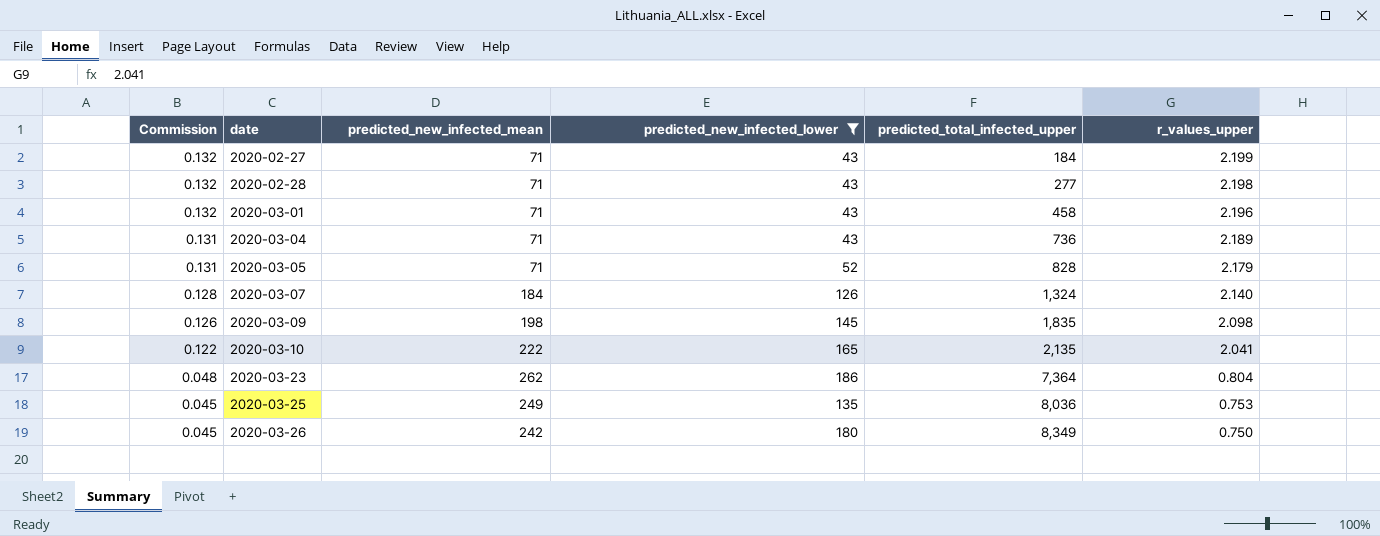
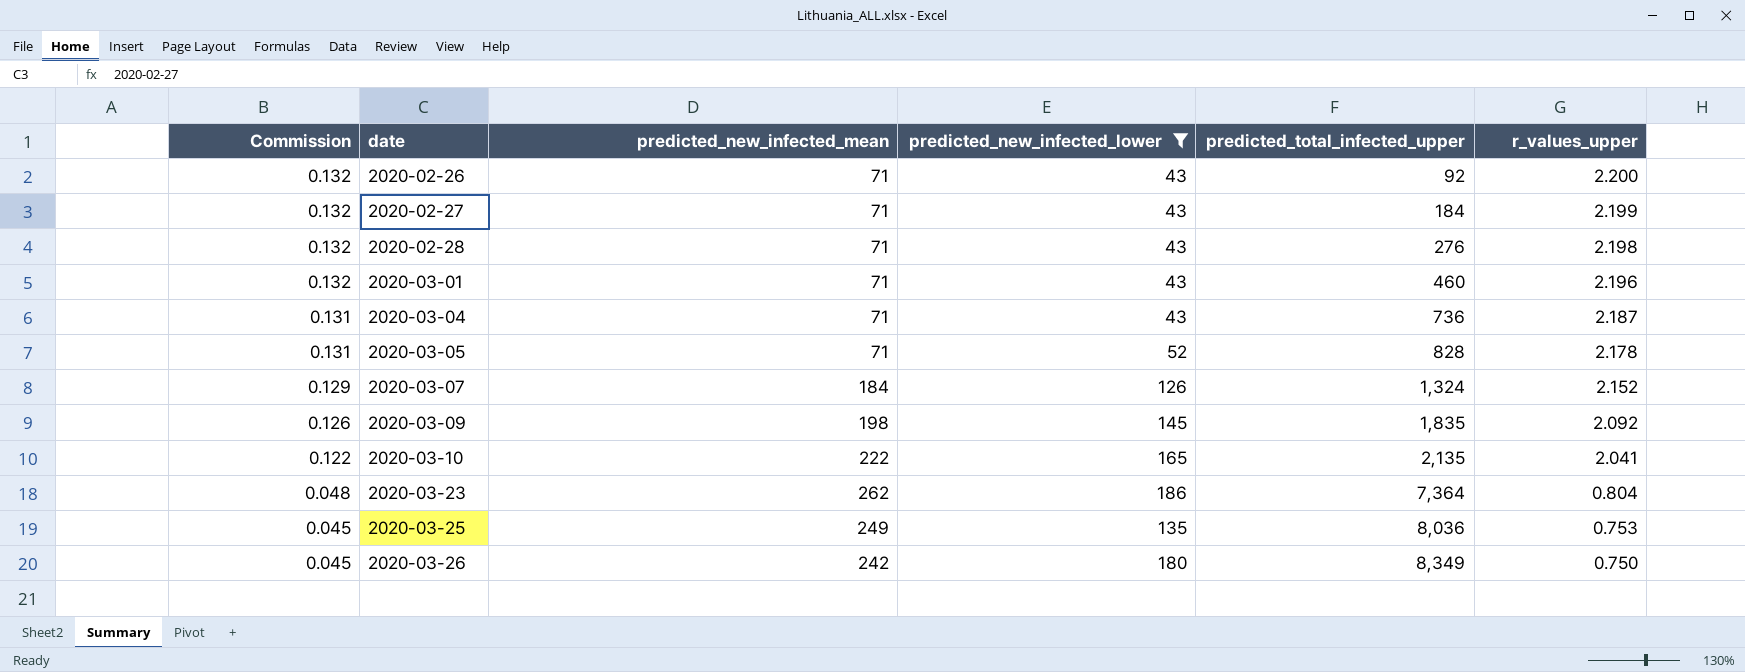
row 2020-02-26: none -> 0.132 | 71 | 43 | 92 | 2.200
2020-02-28 | predicted_total_infected_upper: 277 -> 276
2020-03-01 | predicted_total_infected_upper: 458 -> 460
2020-03-04 | r_values_upper: 2.189 -> 2.187
2020-03-05 | r_values_upper: 2.179 -> 2.178
2020-03-07 | Commission: 0.128 -> 0.129
2020-03-07 | r_values_upper: 2.140 -> 2.152
2020-03-09 | r_values_upper: 2.098 -> 2.092

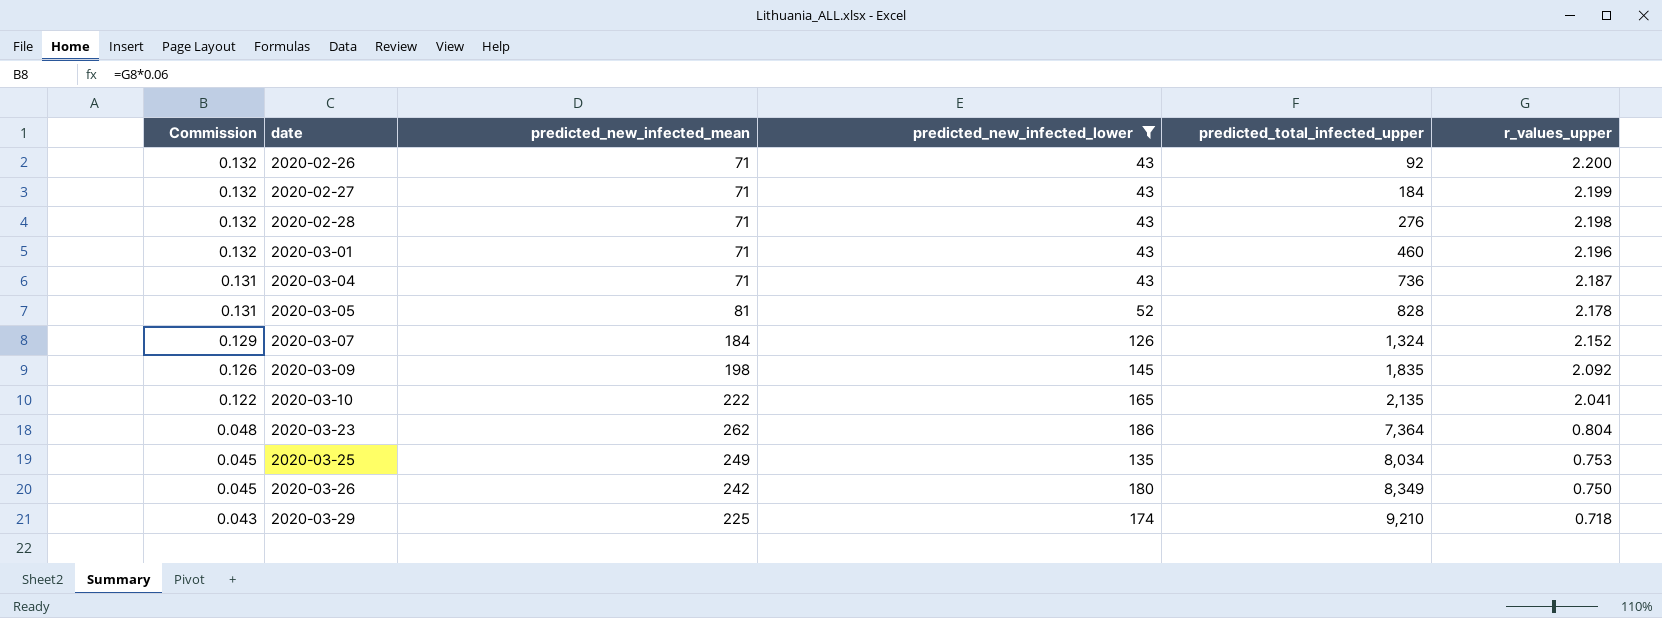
2020-03-05 | predicted_new_infected_mean: 71 -> 81
2020-03-25 | predicted_total_infected_upper: 8,036 -> 8,034
row 2020-03-29: none -> 0.043 | 225 | 174 | 9,210 | 0.718

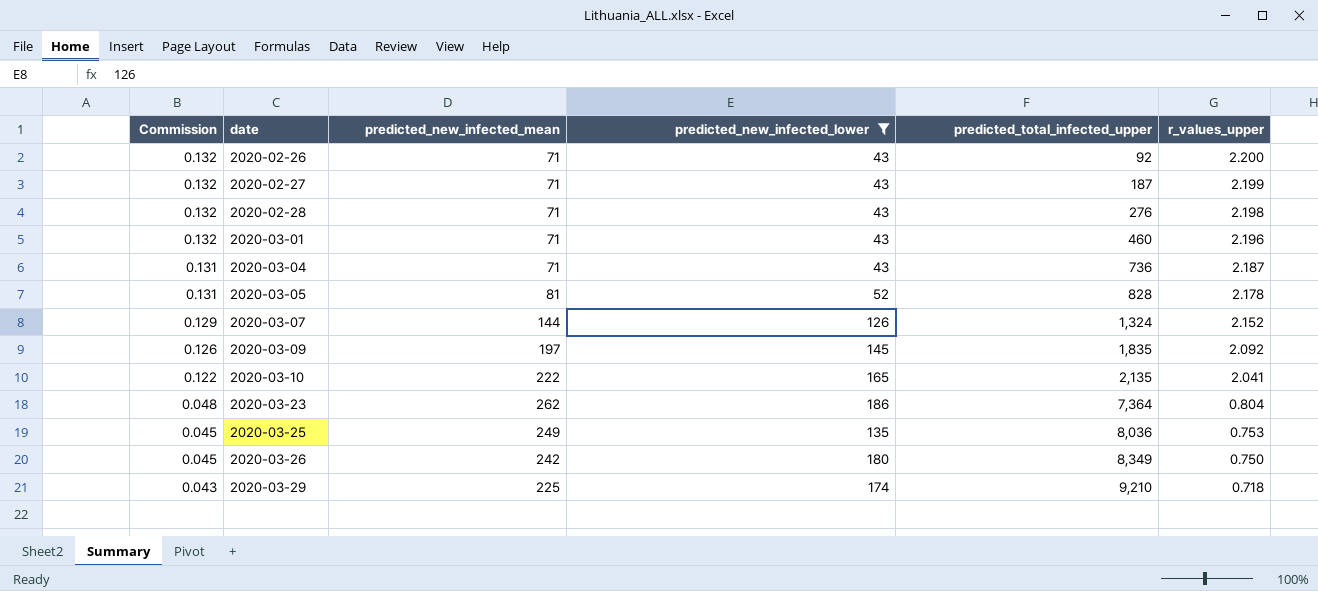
2020-02-27 | predicted_total_infected_upper: 184 -> 187
2020-03-07 | predicted_new_infected_mean: 184 -> 144
2020-03-09 | predicted_new_infected_mean: 198 -> 197
2020-03-25 | predicted_total_infected_upper: 8,034 -> 8,036

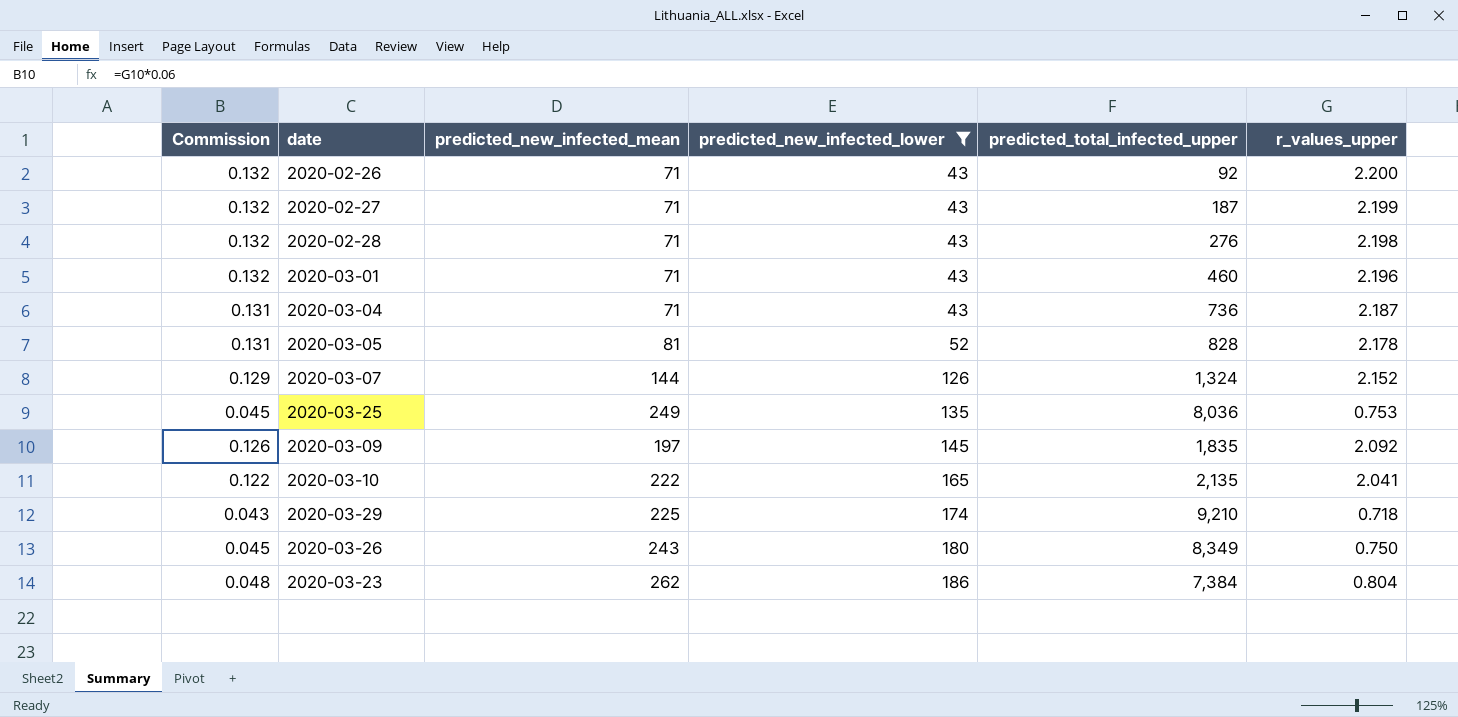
row order: Commission descending -> predicted_new_infected_lower ascending
2020-03-26 | predicted_new_infected_mean: 242 -> 243
2020-03-23 | predicted_total_infected_upper: 7,364 -> 7,384

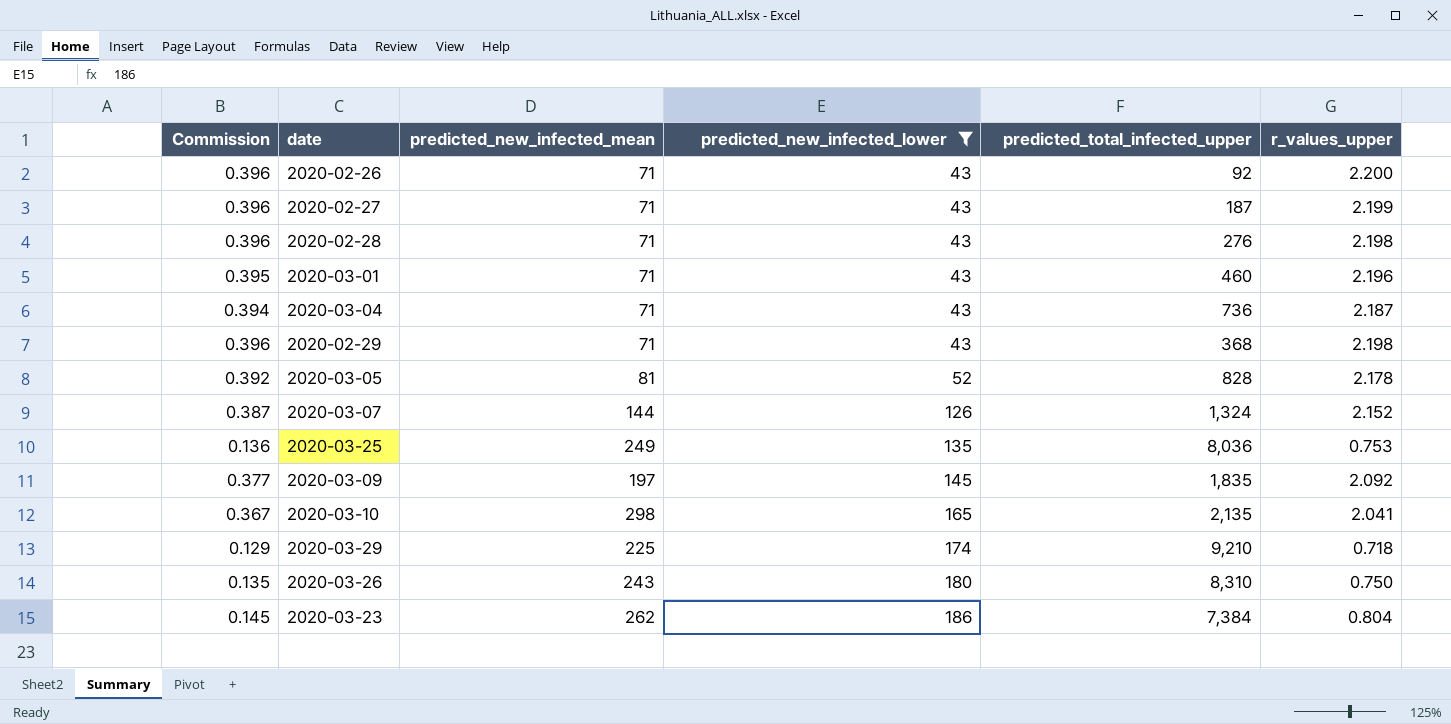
column Commission | formula: [r_values_upper] * 0.06 -> [r_values_upper] * 0.18
row 2020-02-29: none -> 0.396 | 71 | 43 | 368 | 2.198
2020-03-10 | predicted_new_infected_mean: 222 -> 298
2020-03-26 | predicted_total_infected_upper: 8,349 -> 8,310

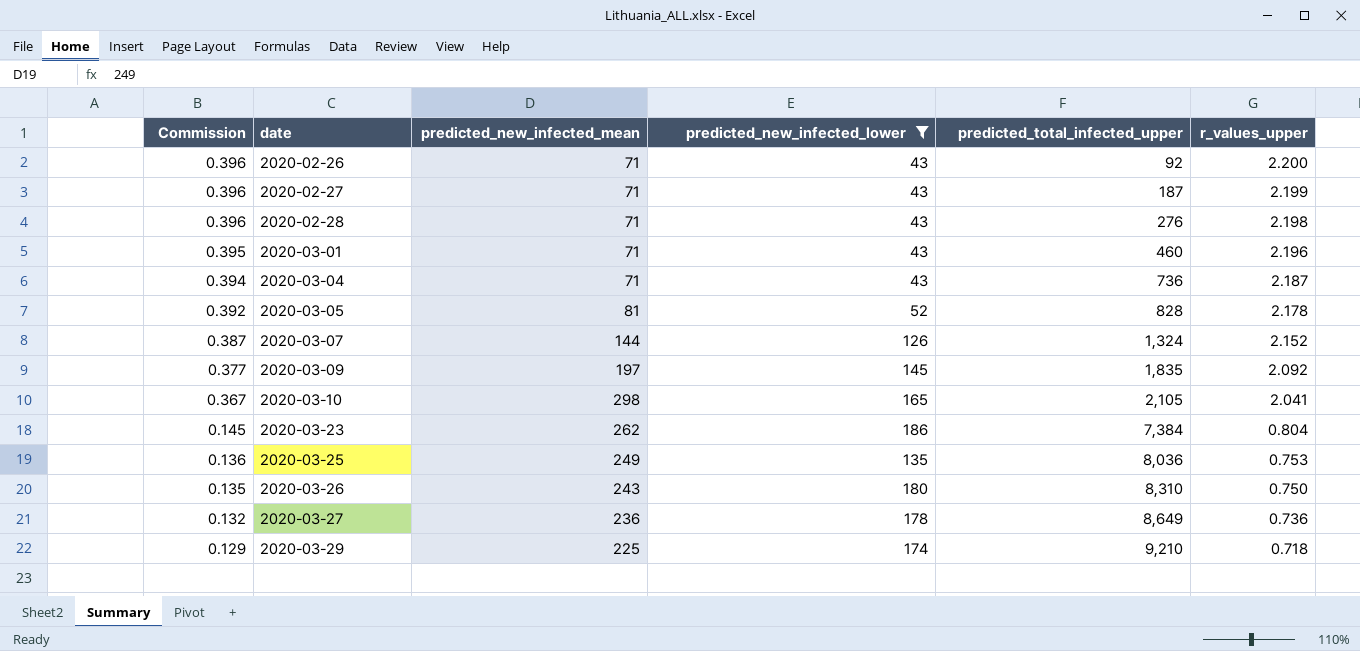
row order: predicted_new_infected_lower ascending -> Commission descending
row 2020-02-29: 0.396 | 71 | 43 | 368 | 2.198 -> none
2020-03-10 | predicted_total_infected_upper: 2,135 -> 2,105
row 2020-03-27: none -> 0.132 | 236 | 178 | 8,649 | 0.736

